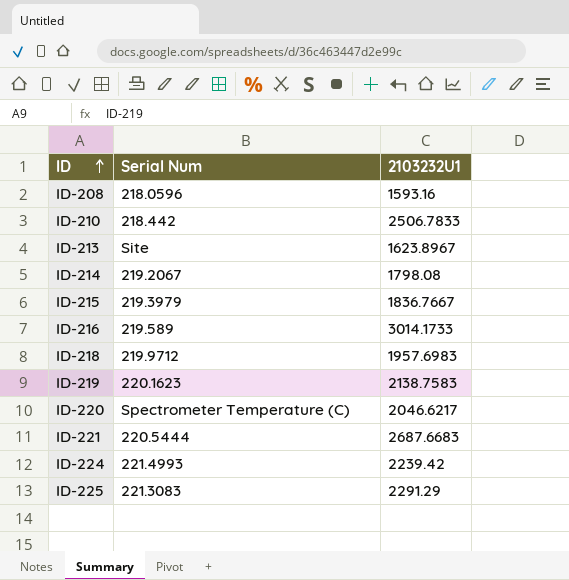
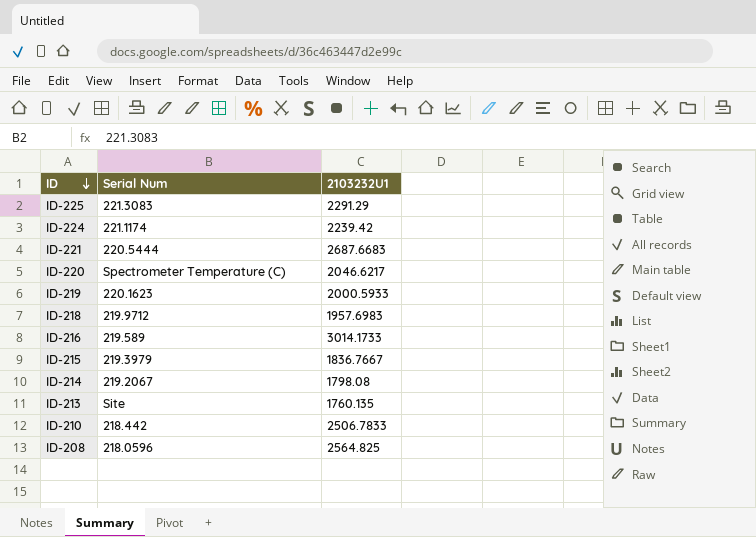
row order: ID ascending -> ID descending
ID-224 | Serial Num: 221.4993 -> 221.1174
ID-219 | 2103232U1: 2138.7583 -> 2000.5933
ID-213 | 2103232U1: 1623.8967 -> 1760.135
ID-208 | 2103232U1: 1593.16 -> 2564.825

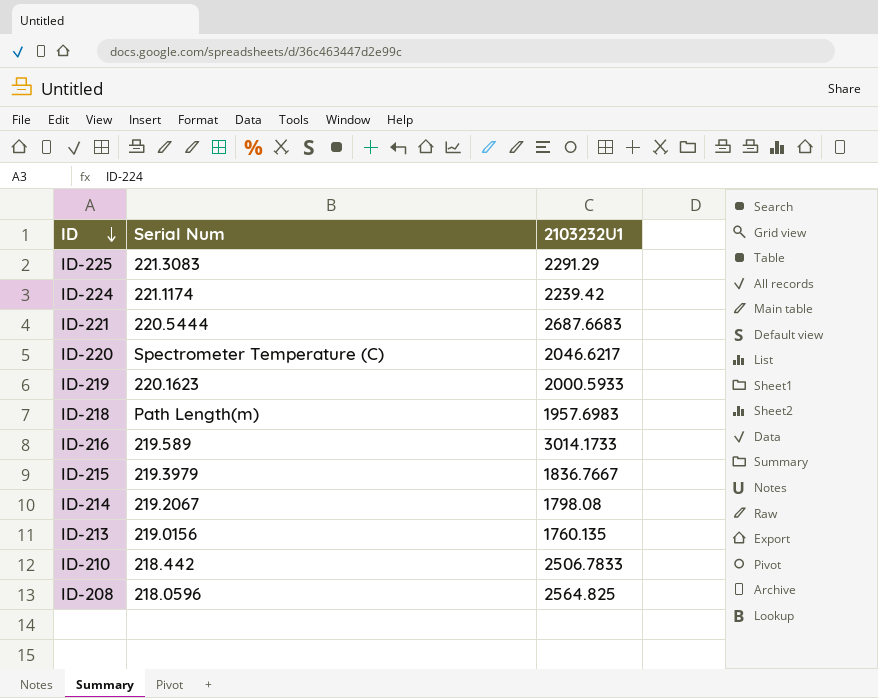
ID-218 | Serial Num: 219.9712 -> Path Length(m)
ID-213 | Serial Num: Site -> 219.0156

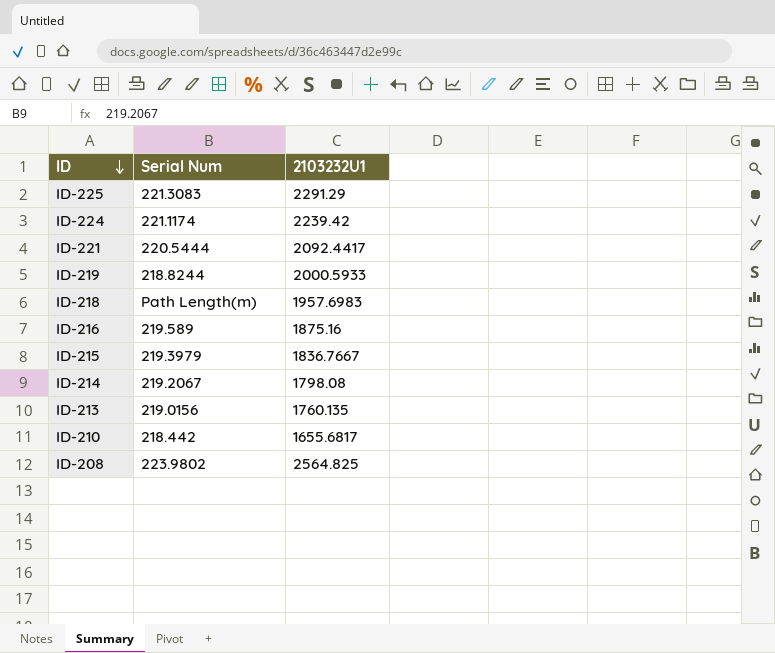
row ID-220: Spectrometer Temperature (C) | 2046.6217 -> none
ID-221 | 2103232U1: 2687.6683 -> 2092.4417
ID-219 | Serial Num: 220.1623 -> 218.8244
ID-216 | 2103232U1: 3014.1733 -> 1875.16
ID-210 | 2103232U1: 2506.7833 -> 1655.6817
ID-208 | Serial Num: 218.0596 -> 223.9802

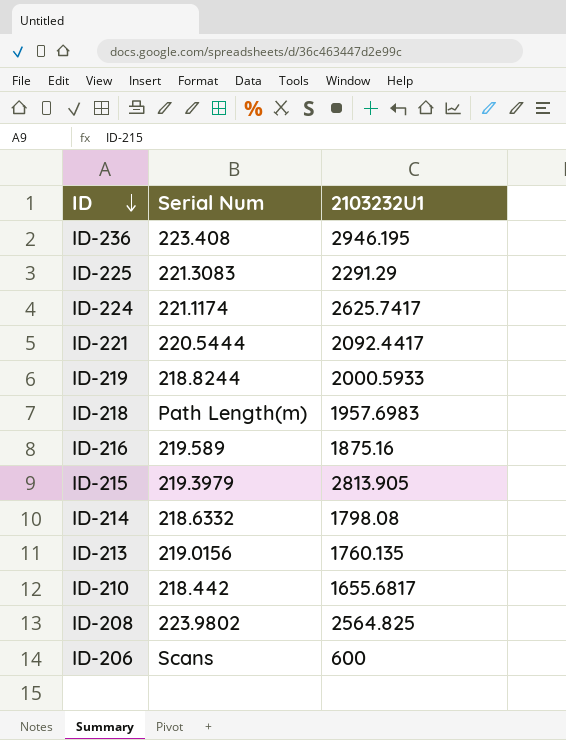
row ID-236: none -> 223.408 | 2946.195
ID-224 | 2103232U1: 2239.42 -> 2625.7417
ID-215 | 2103232U1: 1836.7667 -> 2813.905
ID-214 | Serial Num: 219.2067 -> 218.6332
row ID-206: none -> Scans | 600

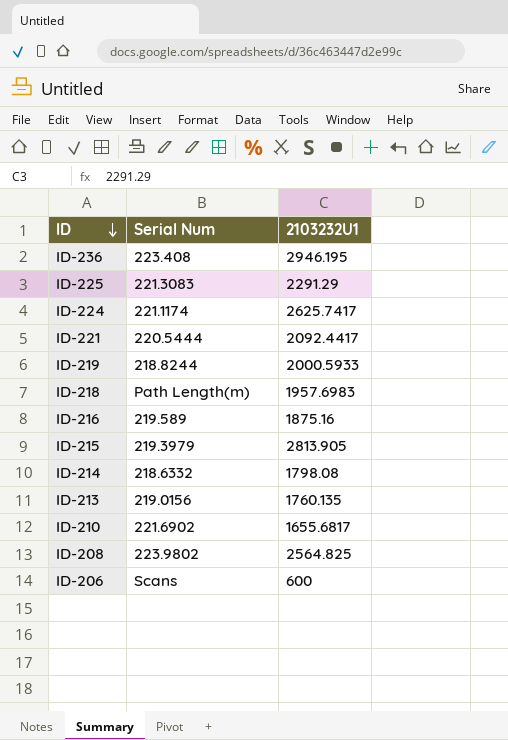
ID-210 | Serial Num: 218.442 -> 221.6902

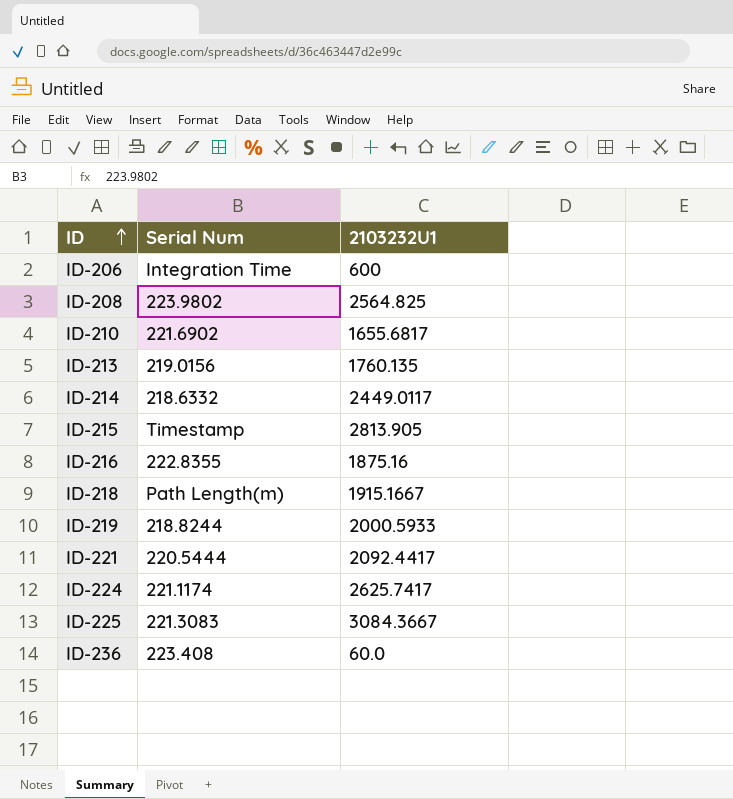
row order: ID descending -> ID ascending
ID-206 | Serial Num: Scans -> Integration Time
ID-214 | 2103232U1: 1798.08 -> 2449.0117
ID-215 | Serial Num: 219.3979 -> Timestamp
ID-216 | Serial Num: 219.589 -> 222.8355
ID-218 | 2103232U1: 1957.6983 -> 1915.1667
ID-225 | 2103232U1: 2291.29 -> 3084.3667
ID-236 | 2103232U1: 2946.195 -> 60.0

